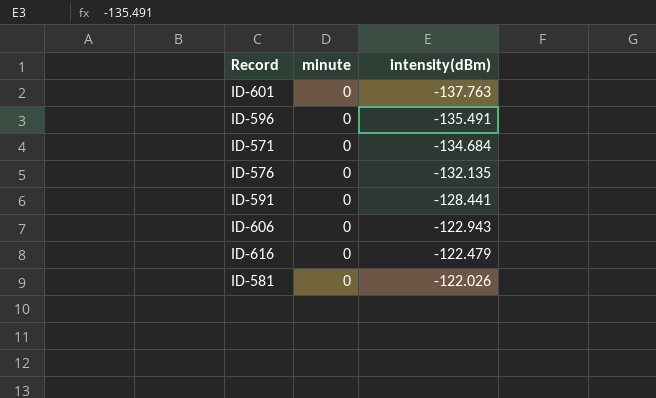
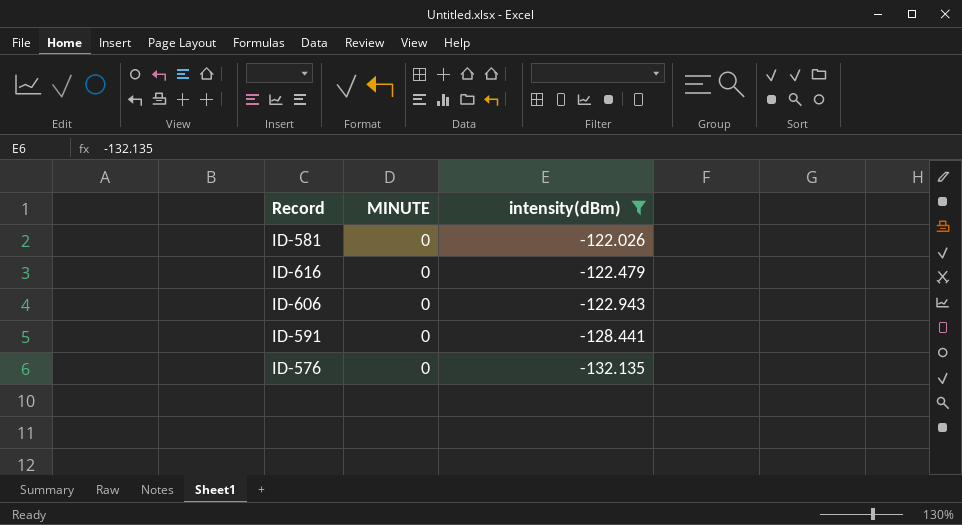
filter: none -> intensity(dBm) >= -132.135
row order: intensity(dBm) ascending -> intensity(dBm) descending
column name: minute -> MINUTE

